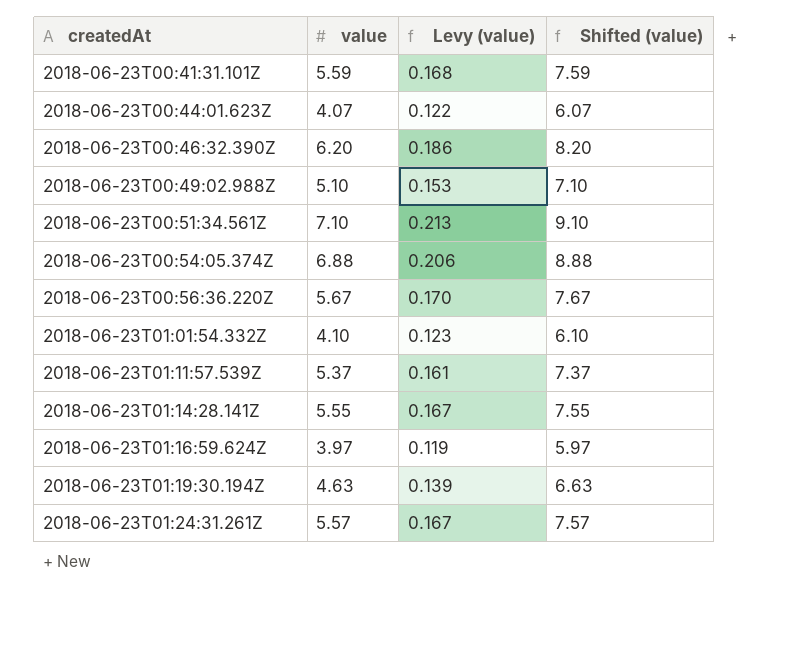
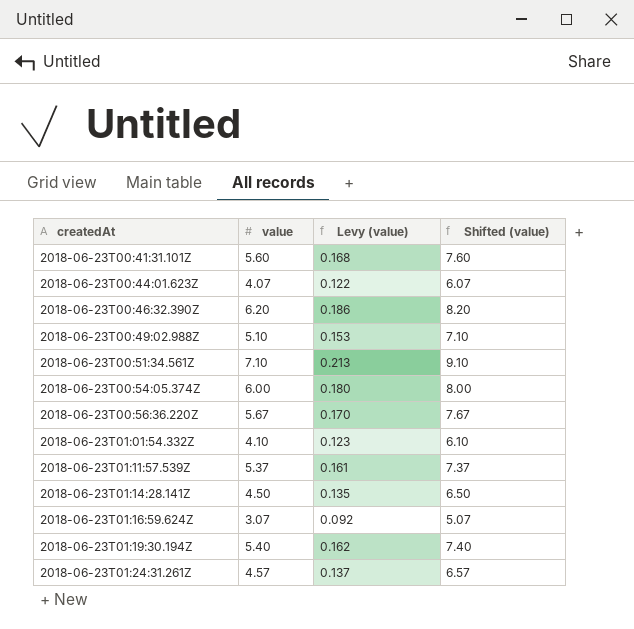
2018-06-23T00:41:31.101Z | value: 5.59 -> 5.60
2018-06-23T00:41:31.101Z | Shifted (value): 7.59 -> 7.60
2018-06-23T00:54:05.374Z | value: 6.88 -> 6.00
2018-06-23T00:54:05.374Z | Levy (value): 0.206 -> 0.180
2018-06-23T00:54:05.374Z | Shifted (value): 8.88 -> 8.00
2018-06-23T01:14:28.141Z | value: 5.55 -> 4.50
2018-06-23T01:14:28.141Z | Levy (value): 0.167 -> 0.135
2018-06-23T01:14:28.141Z | Shifted (value): 7.55 -> 6.50
2018-06-23T01:16:59.624Z | value: 3.97 -> 3.07
2018-06-23T01:16:59.624Z | Levy (value): 0.119 -> 0.092
2018-06-23T01:16:59.624Z | Shifted (value): 5.97 -> 5.07
2018-06-23T01:19:30.194Z | value: 4.63 -> 5.40
2018-06-23T01:19:30.194Z | Levy (value): 0.139 -> 0.162
2018-06-23T01:19:30.194Z | Shifted (value): 6.63 -> 7.40
2018-06-23T01:24:31.261Z | value: 5.57 -> 4.57
2018-06-23T01:24:31.261Z | Levy (value): 0.167 -> 0.137
2018-06-23T01:24:31.261Z | Shifted (value): 7.57 -> 6.57

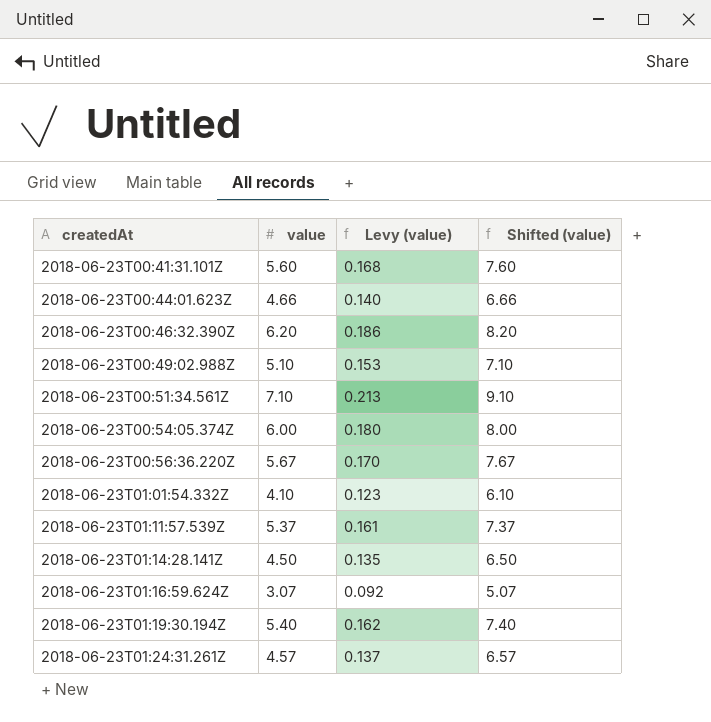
2018-06-23T00:44:01.623Z | value: 4.07 -> 4.66
2018-06-23T00:44:01.623Z | Levy (value): 0.122 -> 0.140
2018-06-23T00:44:01.623Z | Shifted (value): 6.07 -> 6.66

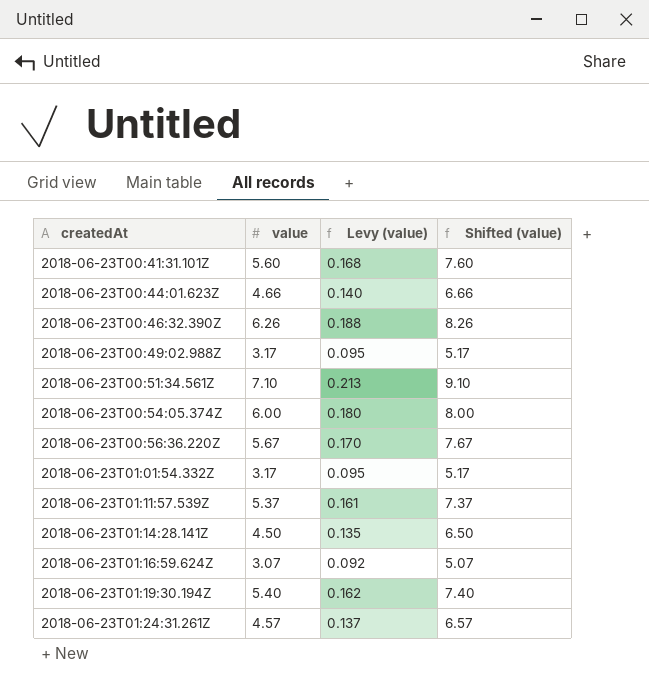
2018-06-23T00:46:32.390Z | value: 6.20 -> 6.26
2018-06-23T00:46:32.390Z | Levy (value): 0.186 -> 0.188
2018-06-23T00:46:32.390Z | Shifted (value): 8.20 -> 8.26
2018-06-23T00:49:02.988Z | value: 5.10 -> 3.17
2018-06-23T00:49:02.988Z | Levy (value): 0.153 -> 0.095
2018-06-23T00:49:02.988Z | Shifted (value): 7.10 -> 5.17
2018-06-23T01:01:54.332Z | value: 4.10 -> 3.17
2018-06-23T01:01:54.332Z | Levy (value): 0.123 -> 0.095
2018-06-23T01:01:54.332Z | Shifted (value): 6.10 -> 5.17

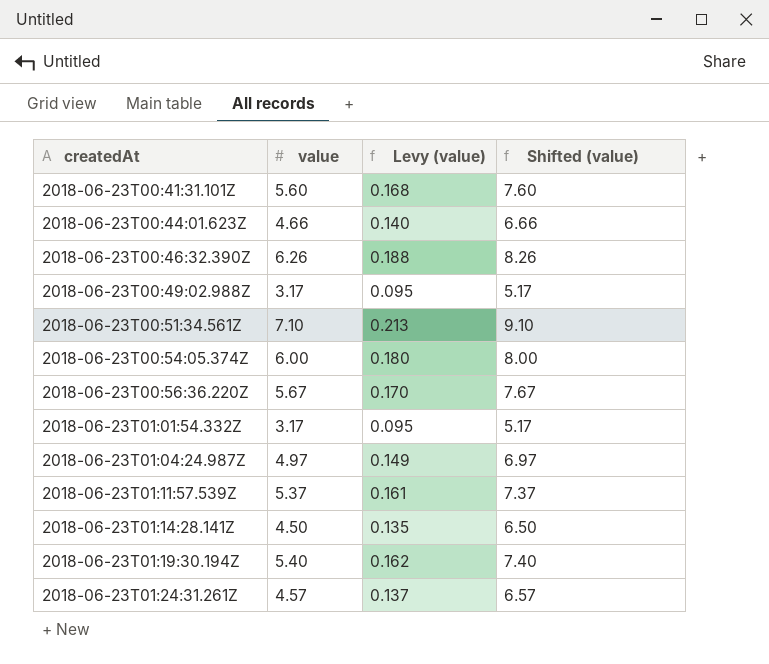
row 2018-06-23T01:16:59.624Z: 3.07 | 0.092 | 5.07 -> none
row 2018-06-23T01:04:24.987Z: none -> 4.97 | 0.149 | 6.97

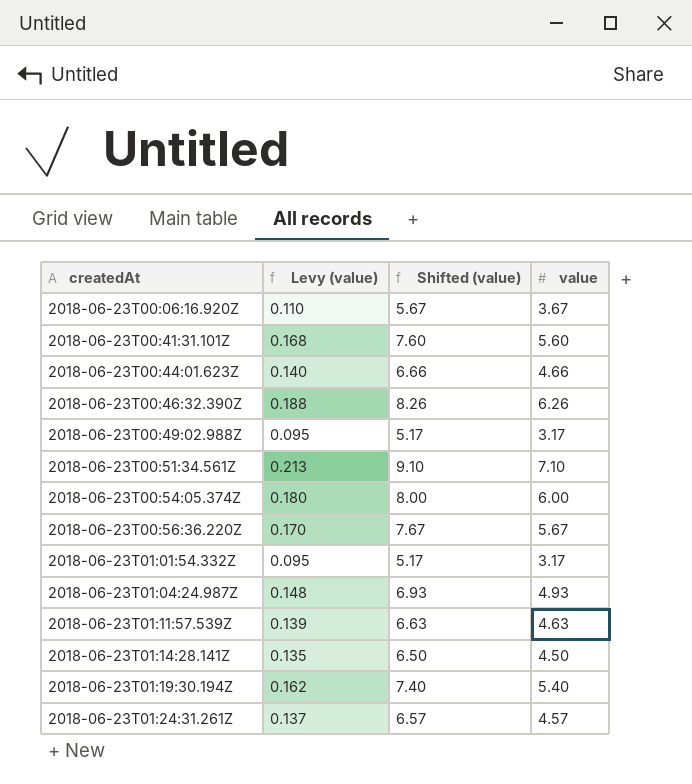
column value | position: 2 -> 4
row 2018-06-23T00:06:16.920Z: none -> 0.110 | 5.67 | 3.67
2018-06-23T01:04:24.987Z | Levy (value): 0.149 -> 0.148
2018-06-23T01:04:24.987Z | Shifted (value): 6.97 -> 6.93
2018-06-23T01:04:24.987Z | value: 4.97 -> 4.93
2018-06-23T01:11:57.539Z | Levy (value): 0.161 -> 0.139
2018-06-23T01:11:57.539Z | Shifted (value): 7.37 -> 6.63
2018-06-23T01:11:57.539Z | value: 5.37 -> 4.63

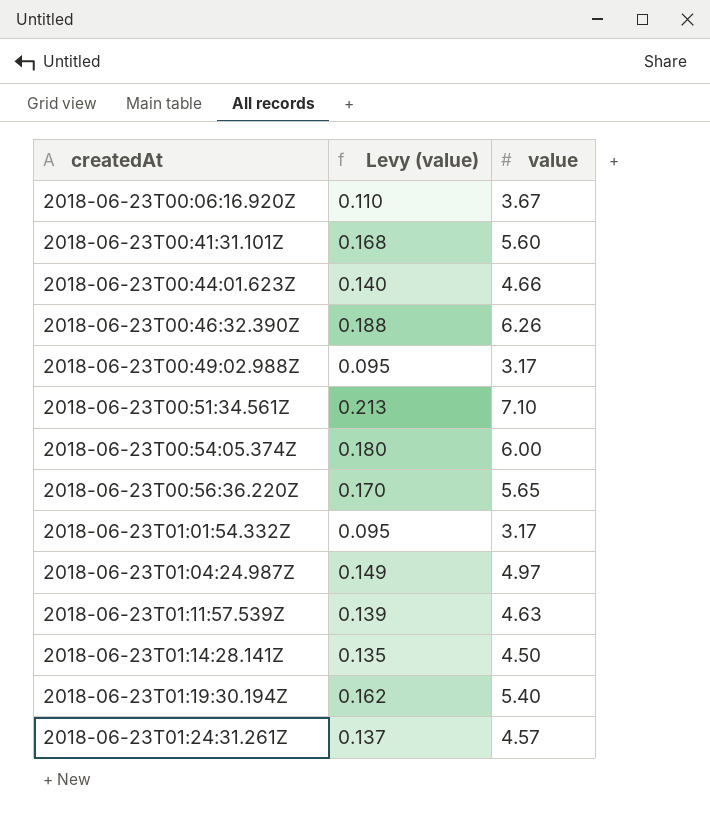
column Shifted (value) | formula: [value] + 2 -> none
2018-06-23T00:56:36.220Z | value: 5.67 -> 5.65
2018-06-23T01:04:24.987Z | Levy (value): 0.148 -> 0.149
2018-06-23T01:04:24.987Z | value: 4.93 -> 4.97

